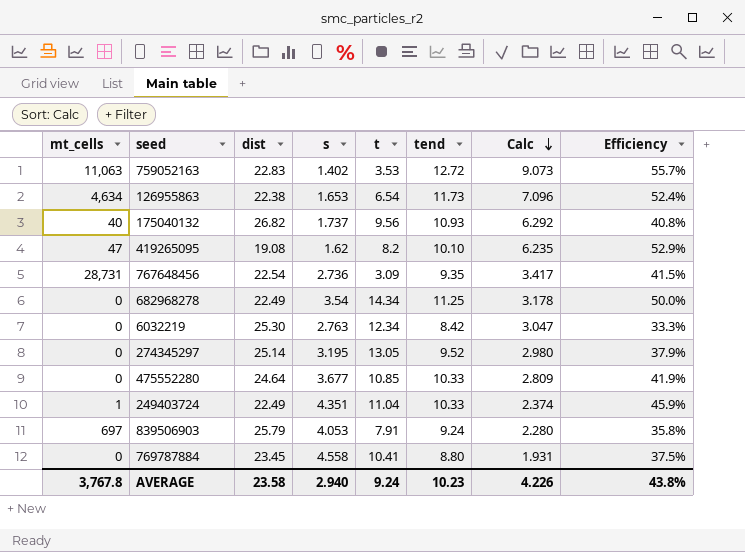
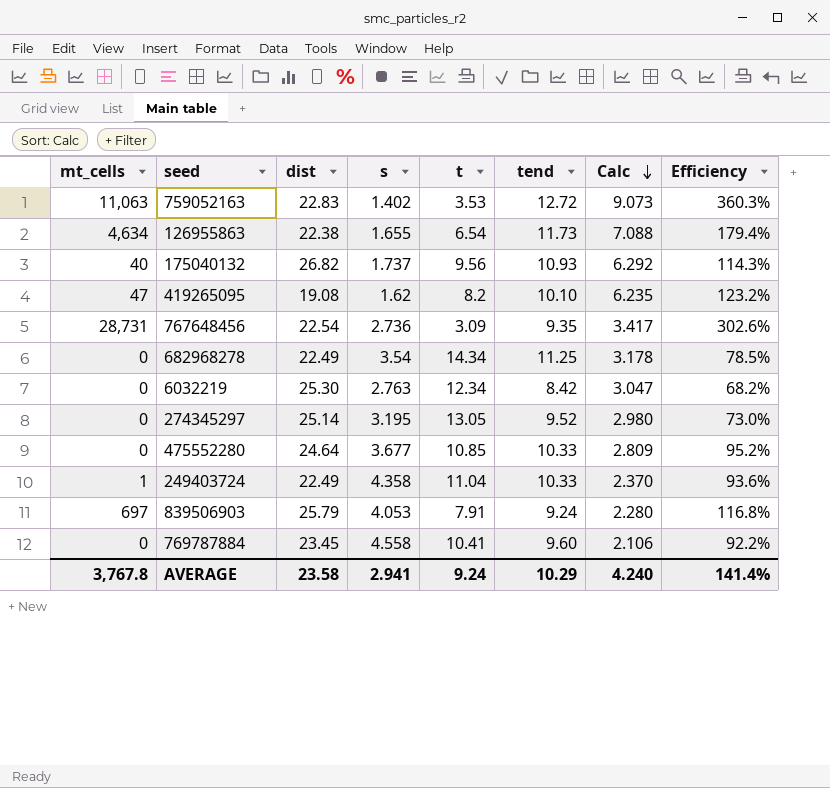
column Efficiency | formula: [tend] / [dist] -> [tend] / [t]
126955863 | s: 1.653 -> 1.655
126955863 | Calc: 7.096 -> 7.088
249403724 | s: 4.351 -> 4.358
249403724 | Calc: 2.374 -> 2.370
769787884 | tend: 8.80 -> 9.60
769787884 | Calc: 1.931 -> 2.106
AVERAGE | s: 2.940 -> 2.941
AVERAGE | tend: 10.23 -> 10.29
AVERAGE | Calc: 4.226 -> 4.240
AVERAGE | Efficiency: 43.8% -> 141.4%

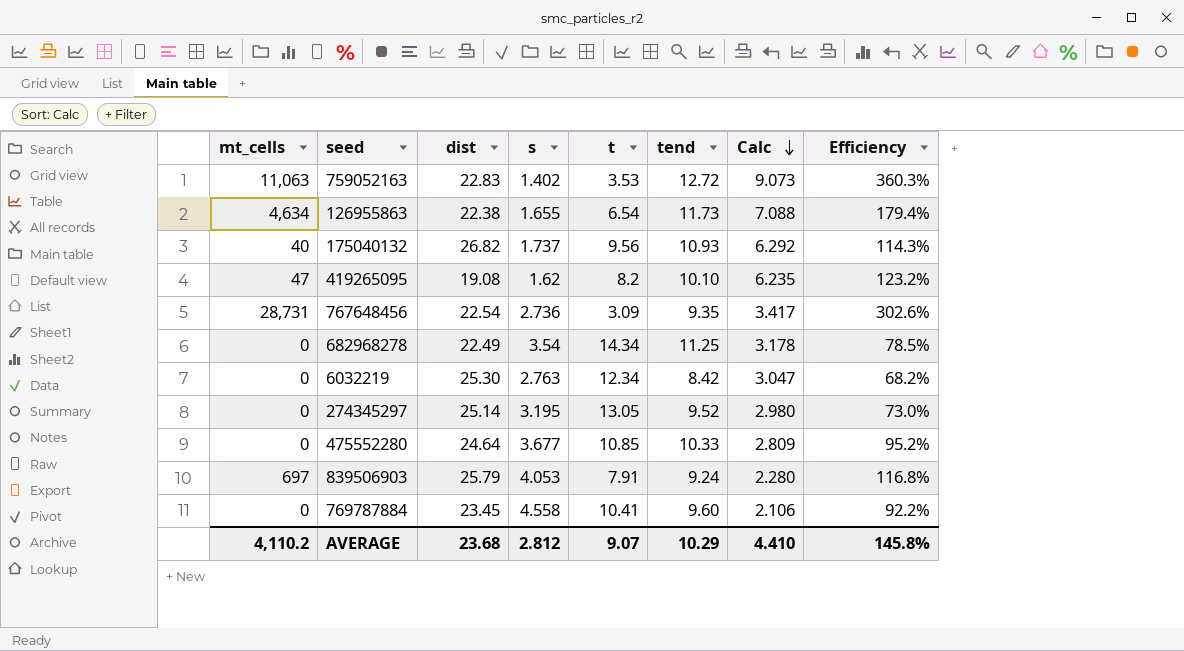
row 249403724: 1 | 22.49 | 4.358 | 11.04 | 10.33 | 2.370 | 93.6% -> none
AVERAGE | mt_cells: 3,767.8 -> 4,110.2
AVERAGE | dist: 23.58 -> 23.68
AVERAGE | s: 2.941 -> 2.812
AVERAGE | t: 9.24 -> 9.07
AVERAGE | Calc: 4.240 -> 4.410
AVERAGE | Efficiency: 141.4% -> 145.8%

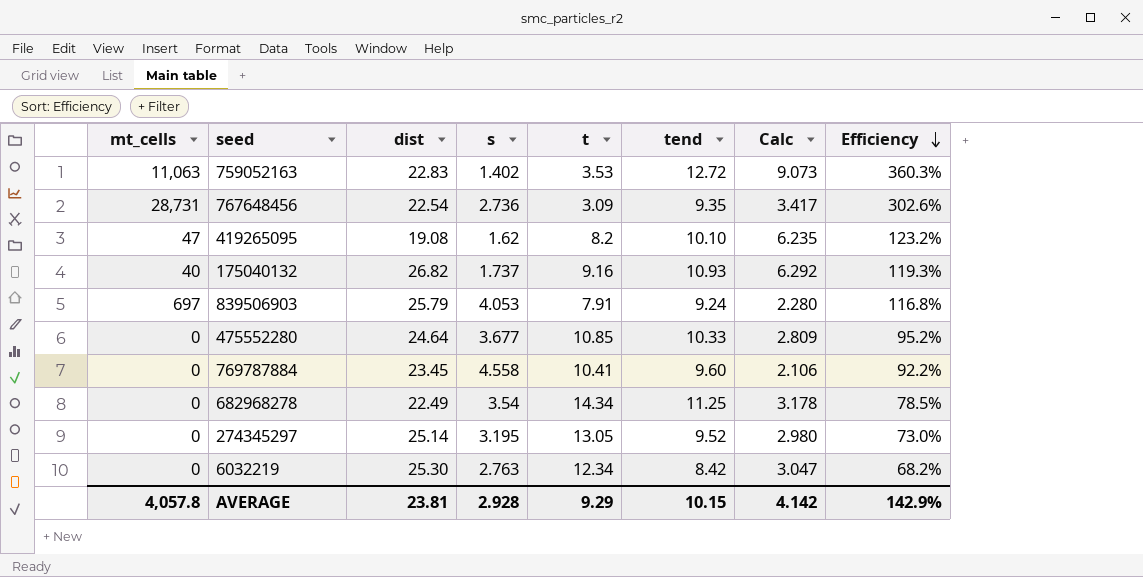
row order: Calc descending -> Efficiency descending
row 126955863: 4,634 | 22.38 | 1.655 | 6.54 | 11.73 | 7.088 | 179.4% -> none
175040132 | t: 9.56 -> 9.16
175040132 | Efficiency: 114.3% -> 119.3%
AVERAGE | mt_cells: 4,110.2 -> 4,057.8
AVERAGE | dist: 23.68 -> 23.81
AVERAGE | s: 2.812 -> 2.928
AVERAGE | t: 9.07 -> 9.29
AVERAGE | tend: 10.29 -> 10.15
AVERAGE | Calc: 4.410 -> 4.142
AVERAGE | Efficiency: 145.8% -> 142.9%

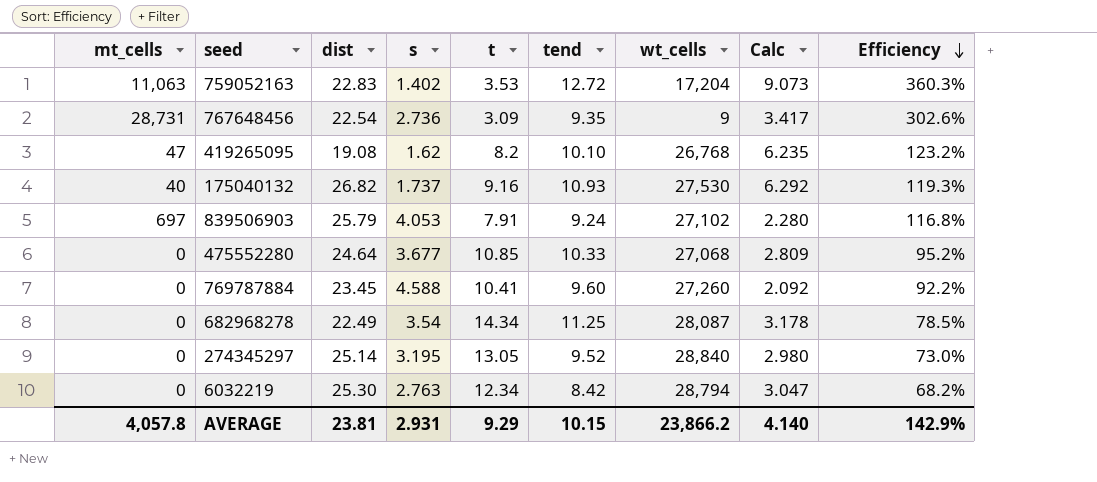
column wt_cells | position: none -> 7
769787884 | s: 4.558 -> 4.588
769787884 | Calc: 2.106 -> 2.092
AVERAGE | s: 2.928 -> 2.931
AVERAGE | Calc: 4.142 -> 4.140

